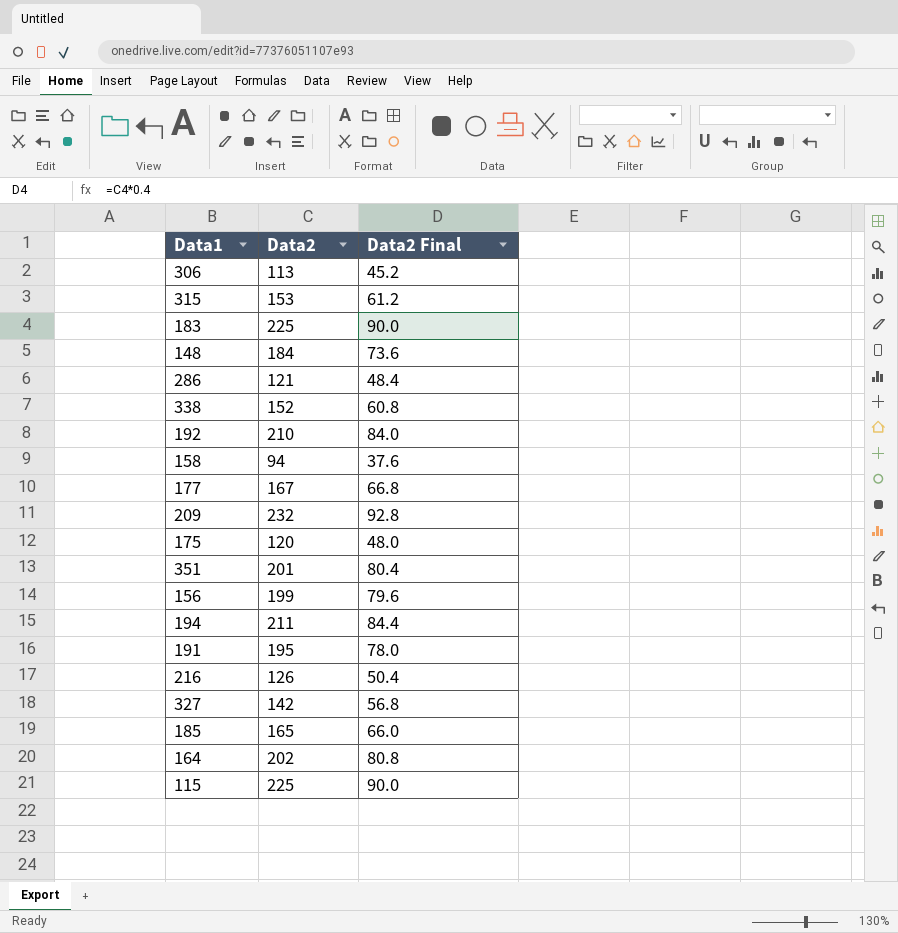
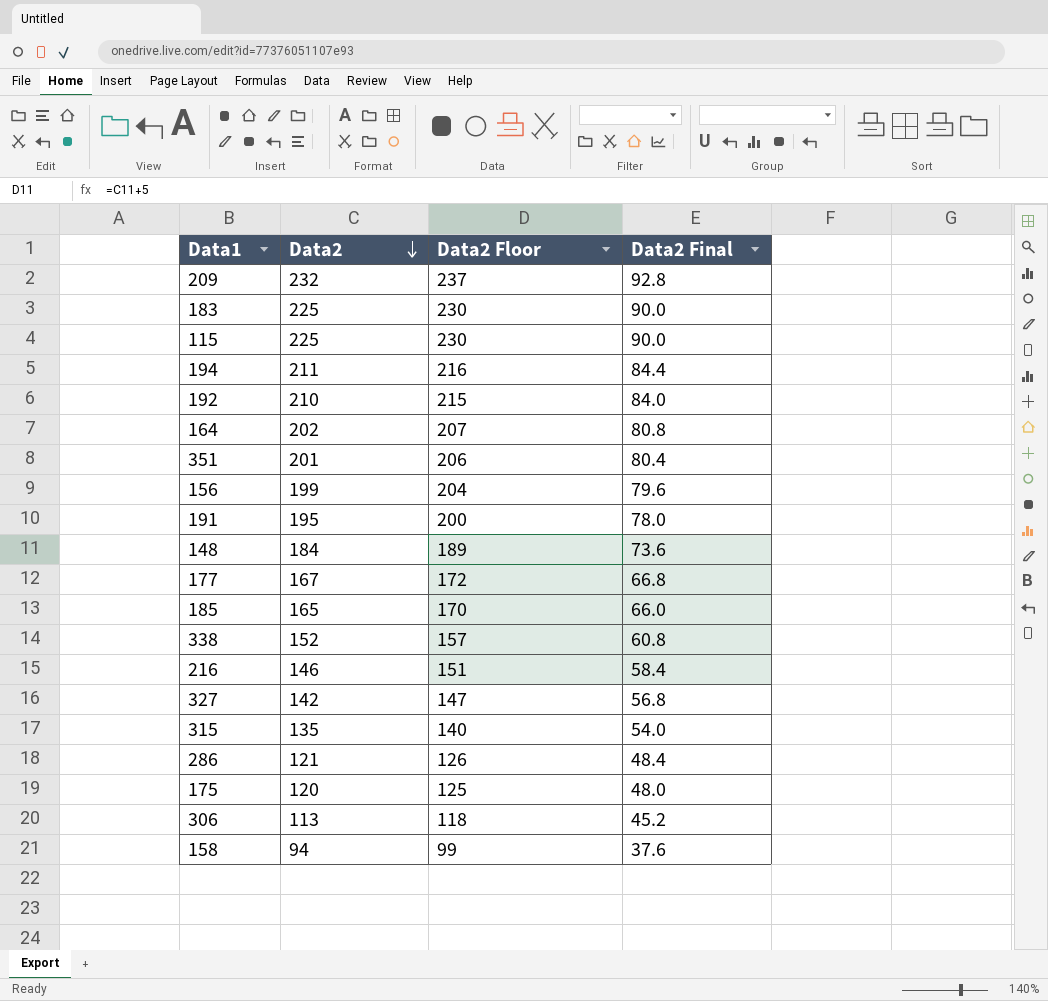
row order: none -> Data2 descending
column Data2 Floor | formula: none -> [Data2] + 5
216 | Data2: 126 -> 146
216 | Data2 Final: 50.4 -> 58.4
315 | Data2: 153 -> 135
315 | Data2 Final: 61.2 -> 54.0

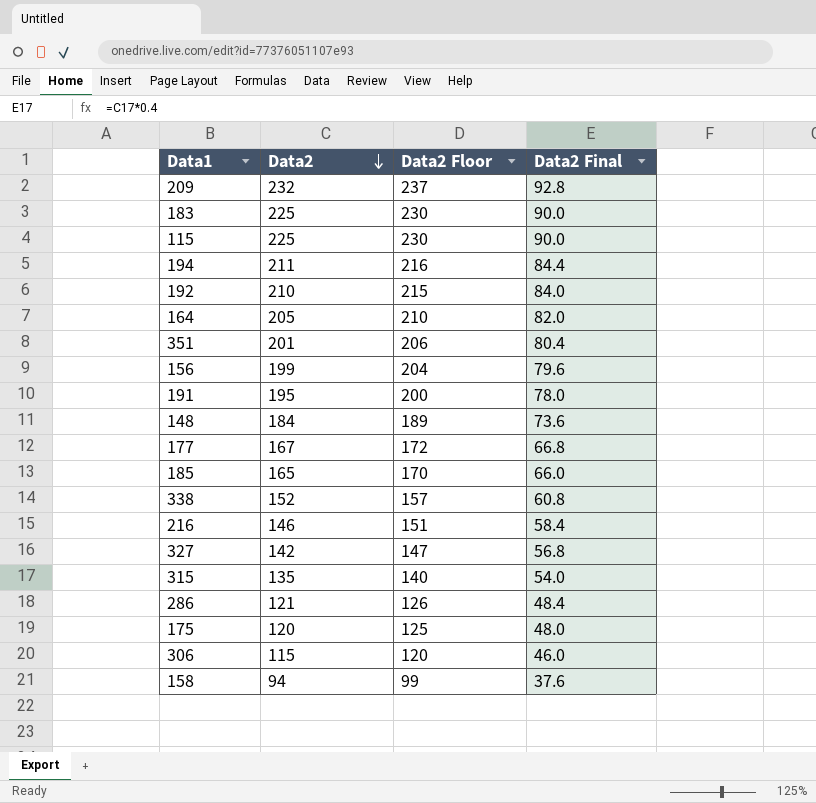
164 | Data2: 202 -> 205
164 | Data2 Floor: 207 -> 210
164 | Data2 Final: 80.8 -> 82.0
306 | Data2: 113 -> 115
306 | Data2 Floor: 118 -> 120
306 | Data2 Final: 45.2 -> 46.0

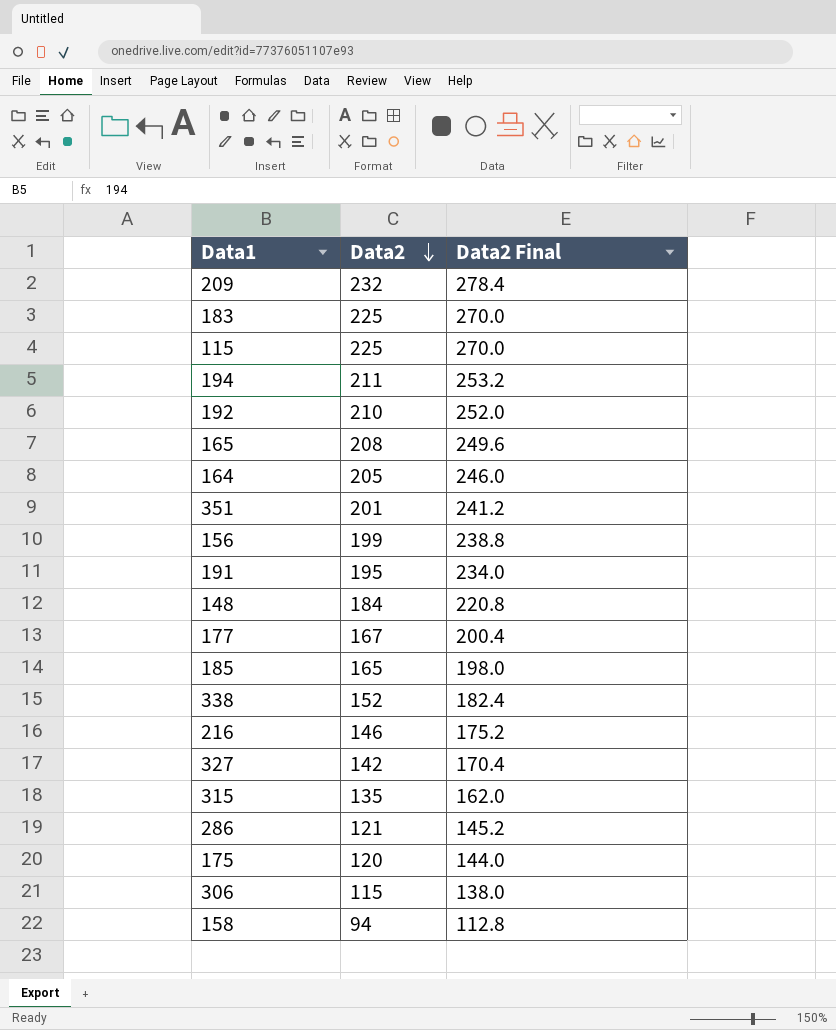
column Data2 Floor | formula: [Data2] + 5 -> none
column Data2 Final | formula: [Data2] * 0.4 -> [Data2] * 1.2
row 165: none -> 208 | 249.6

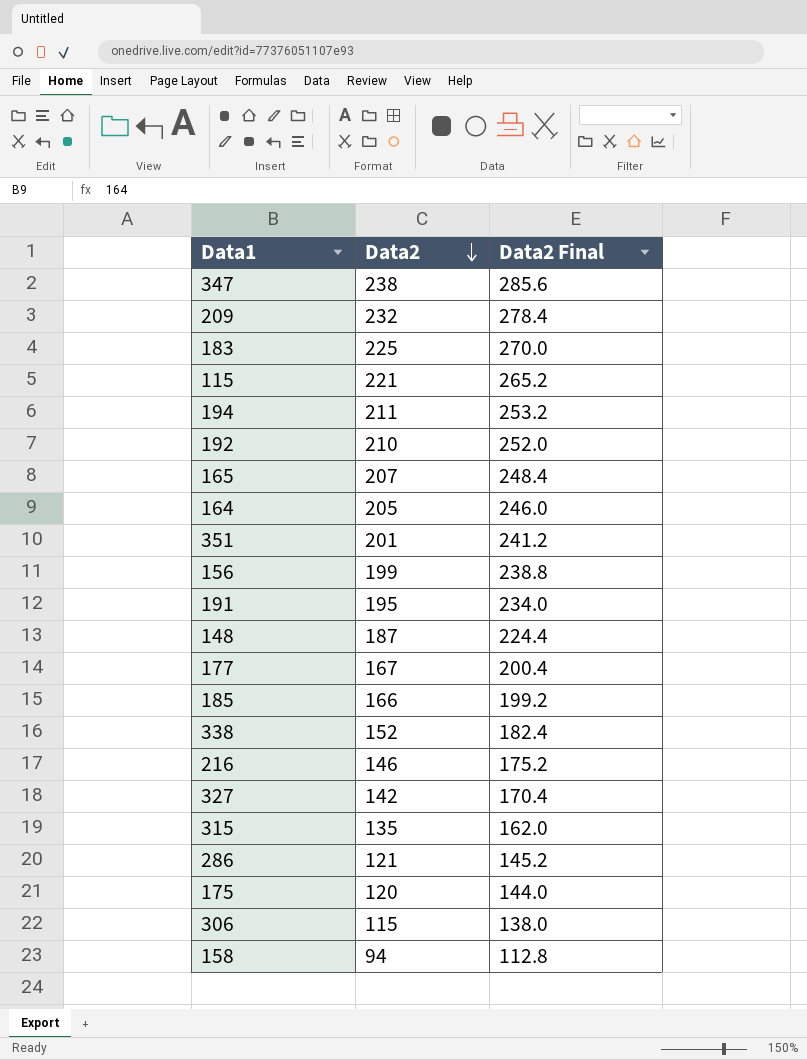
row 347: none -> 238 | 285.6
115 | Data2: 225 -> 221
115 | Data2 Final: 270.0 -> 265.2
165 | Data2: 208 -> 207
165 | Data2 Final: 249.6 -> 248.4
148 | Data2: 184 -> 187
148 | Data2 Final: 220.8 -> 224.4
185 | Data2: 165 -> 166
185 | Data2 Final: 198.0 -> 199.2

